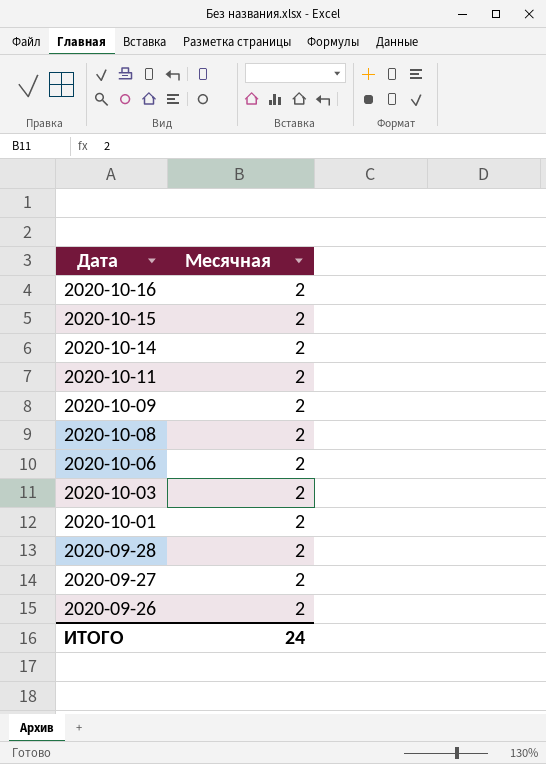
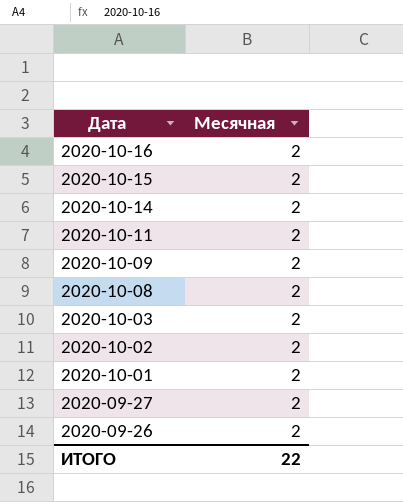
row 2020-10-06: 2 -> none
row 2020-09-28: 2 -> none
row 2020-10-02: none -> 2
ИТОГО | Месячная: 24 -> 22

